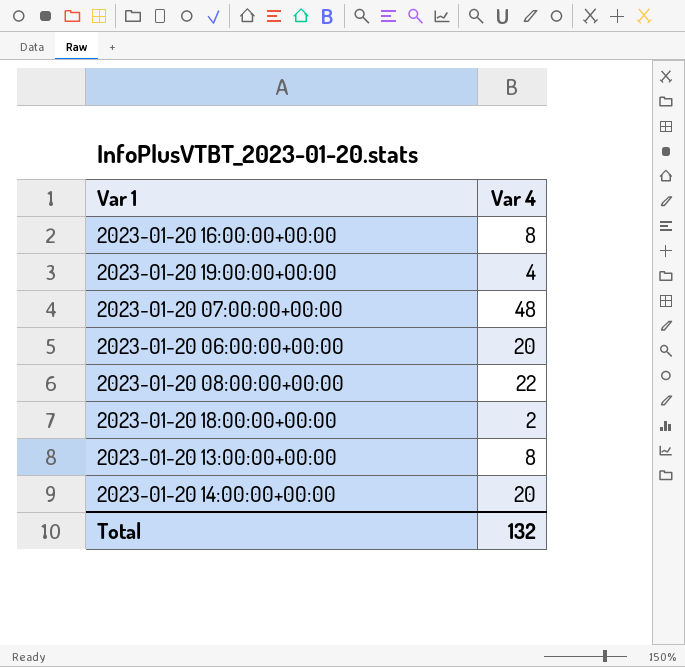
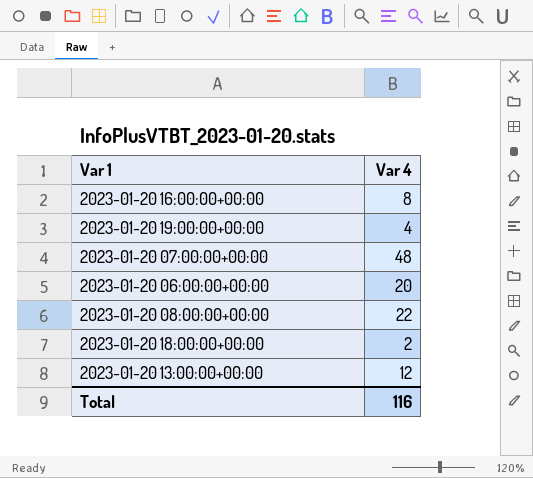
row 2023-01-20 14:00:00+00:00: 20 -> none
2023-01-20 13:00:00+00:00 | Var 4: 8 -> 12
Total | Var 4: 132 -> 116

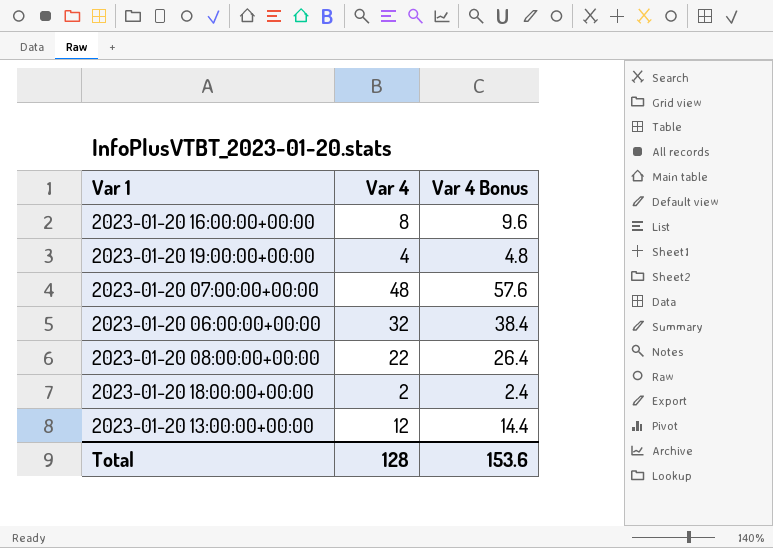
column Var 4 Bonus | formula: none -> [Var 4] * 1.2
2023-01-20 06:00:00+00:00 | Var 4: 20 -> 32
Total | Var 4: 116 -> 128

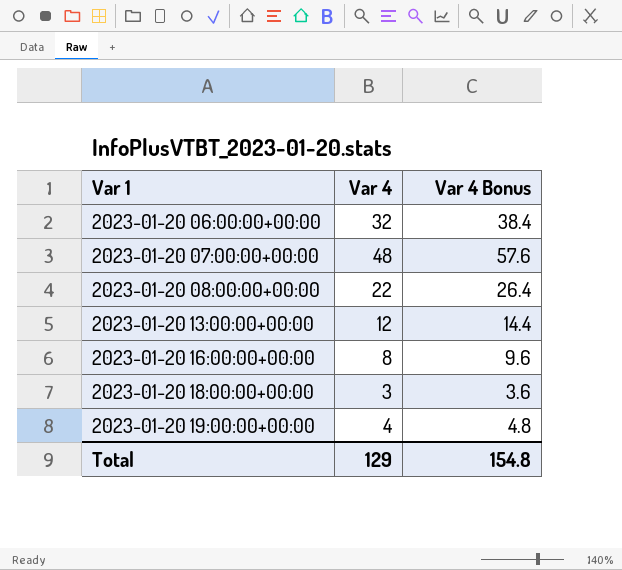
row order: none -> Var 1 ascending
2023-01-20 18:00:00+00:00 | Var 4: 2 -> 3
2023-01-20 18:00:00+00:00 | Var 4 Bonus: 2.4 -> 3.6
Total | Var 4: 128 -> 129
Total | Var 4 Bonus: 153.6 -> 154.8

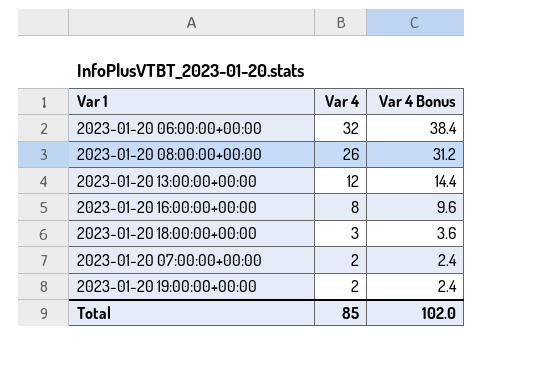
row order: Var 1 ascending -> Var 4 descending
2023-01-20 08:00:00+00:00 | Var 4: 22 -> 26
2023-01-20 08:00:00+00:00 | Var 4 Bonus: 26.4 -> 31.2
2023-01-20 07:00:00+00:00 | Var 4: 48 -> 2
2023-01-20 07:00:00+00:00 | Var 4 Bonus: 57.6 -> 2.4
2023-01-20 19:00:00+00:00 | Var 4: 4 -> 2
2023-01-20 19:00:00+00:00 | Var 4 Bonus: 4.8 -> 2.4
Total | Var 4: 129 -> 85
Total | Var 4 Bonus: 154.8 -> 102.0

